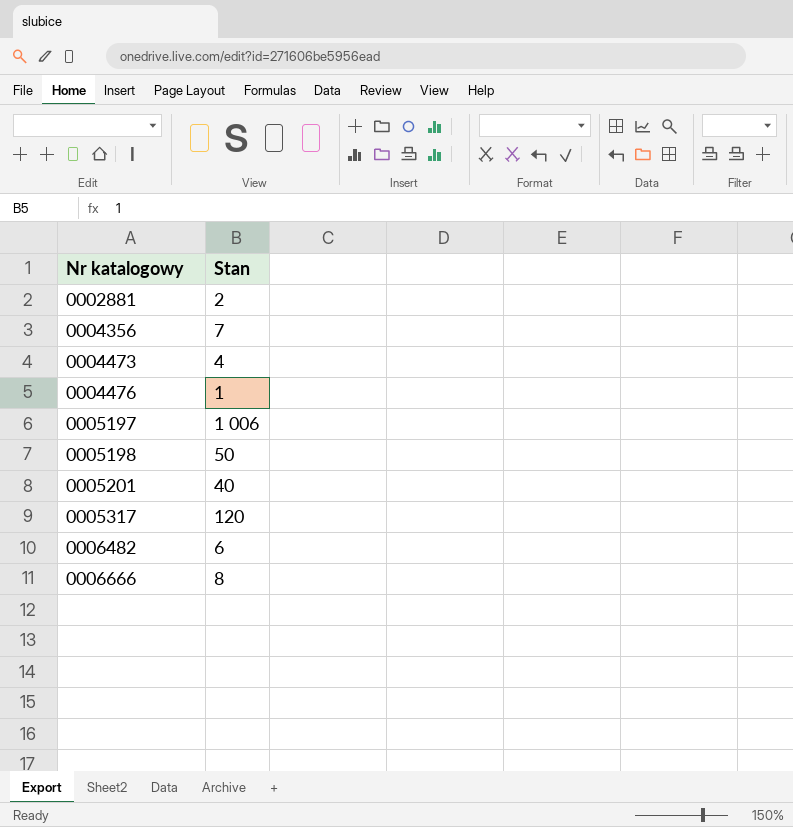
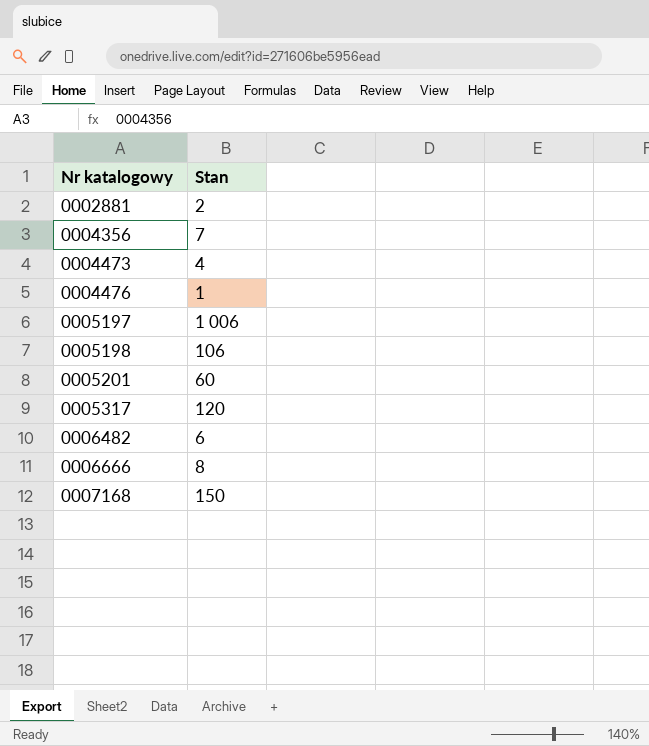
0005198 | Stan: 50 -> 106
0005201 | Stan: 40 -> 60
row 0007168: none -> 150

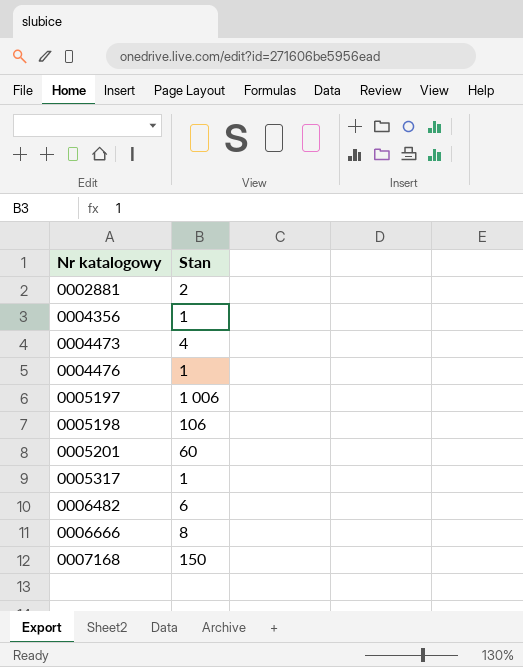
0004356 | Stan: 7 -> 1
0005317 | Stan: 120 -> 1

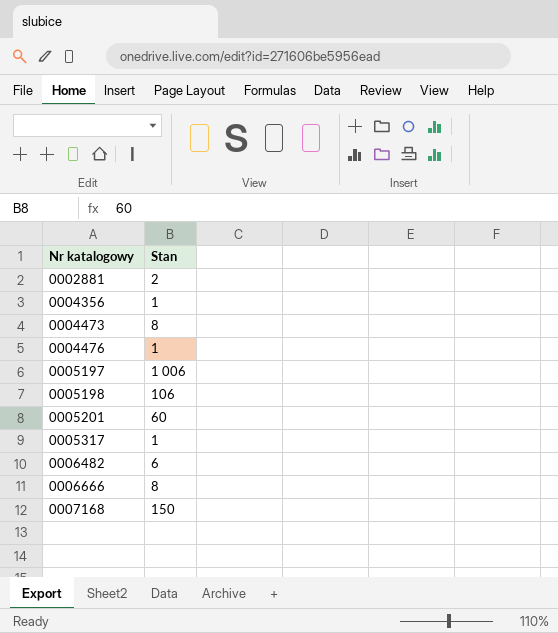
0004473 | Stan: 4 -> 8

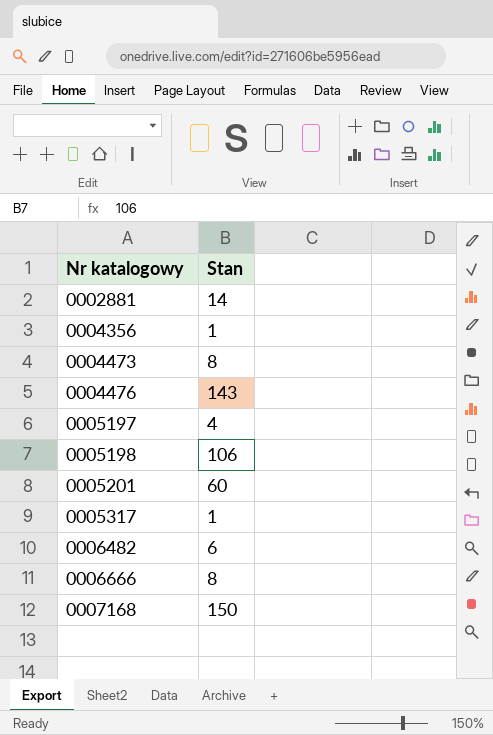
0002881 | Stan: 2 -> 14
0004476 | Stan: 1 -> 143
0005197 | Stan: 1 006 -> 4

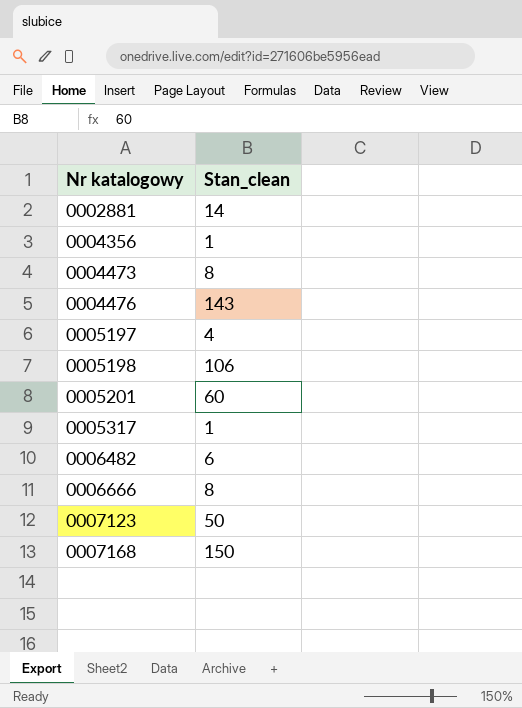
column name: Stan -> Stan_clean
row 0007123: none -> 50

